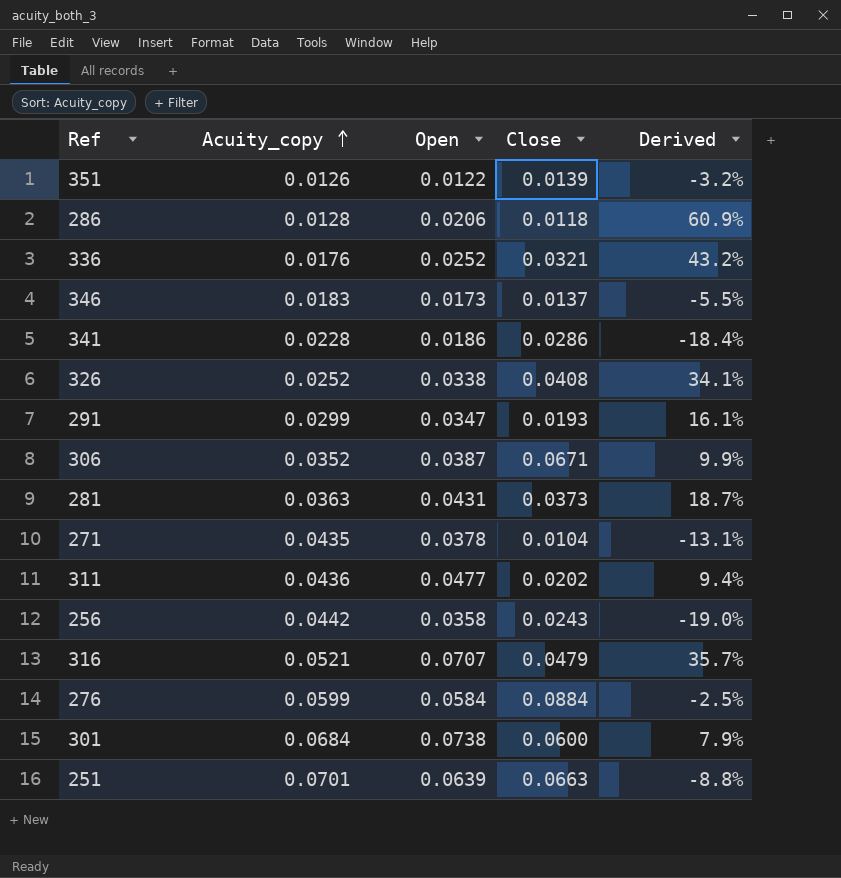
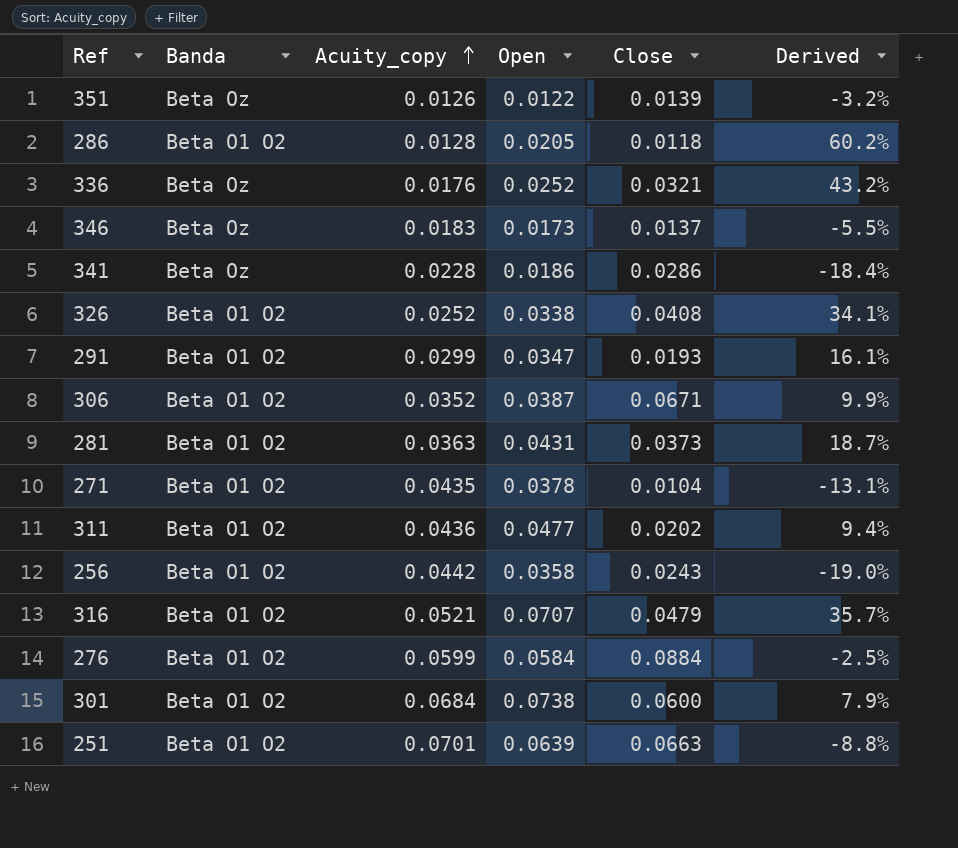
column Banda | position: none -> 2
286 | Open: 0.0206 -> 0.0205
286 | Derived: 60.9% -> 60.2%

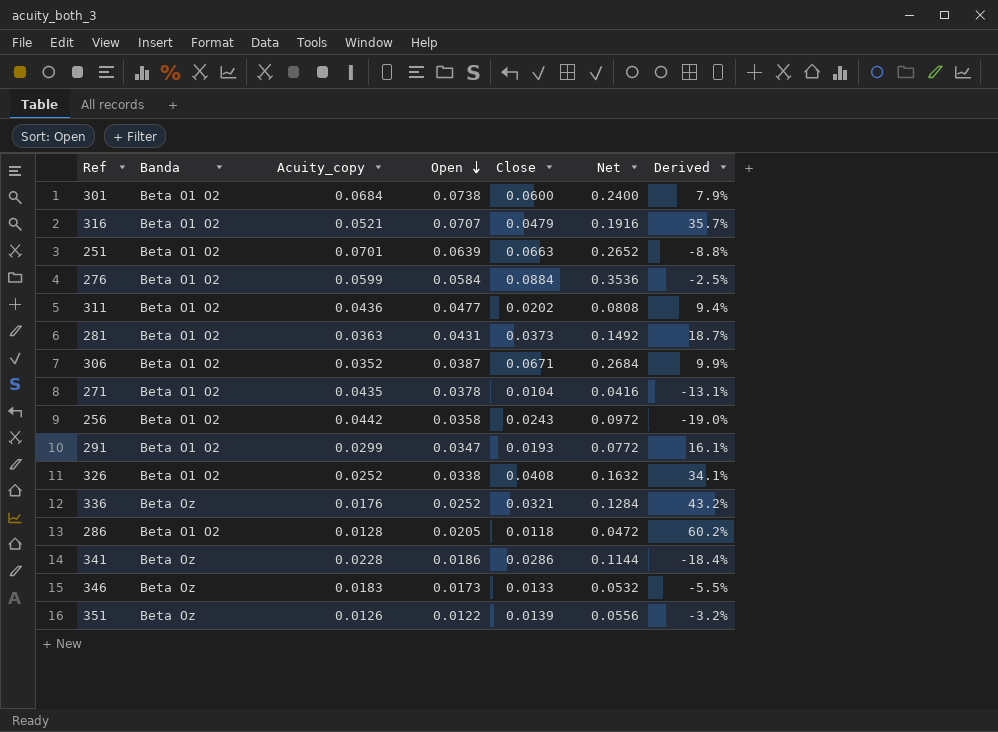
row order: Acuity_copy ascending -> Open descending
column Net | formula: none -> [Close] * 4
346 | Close: 0.0137 -> 0.0133

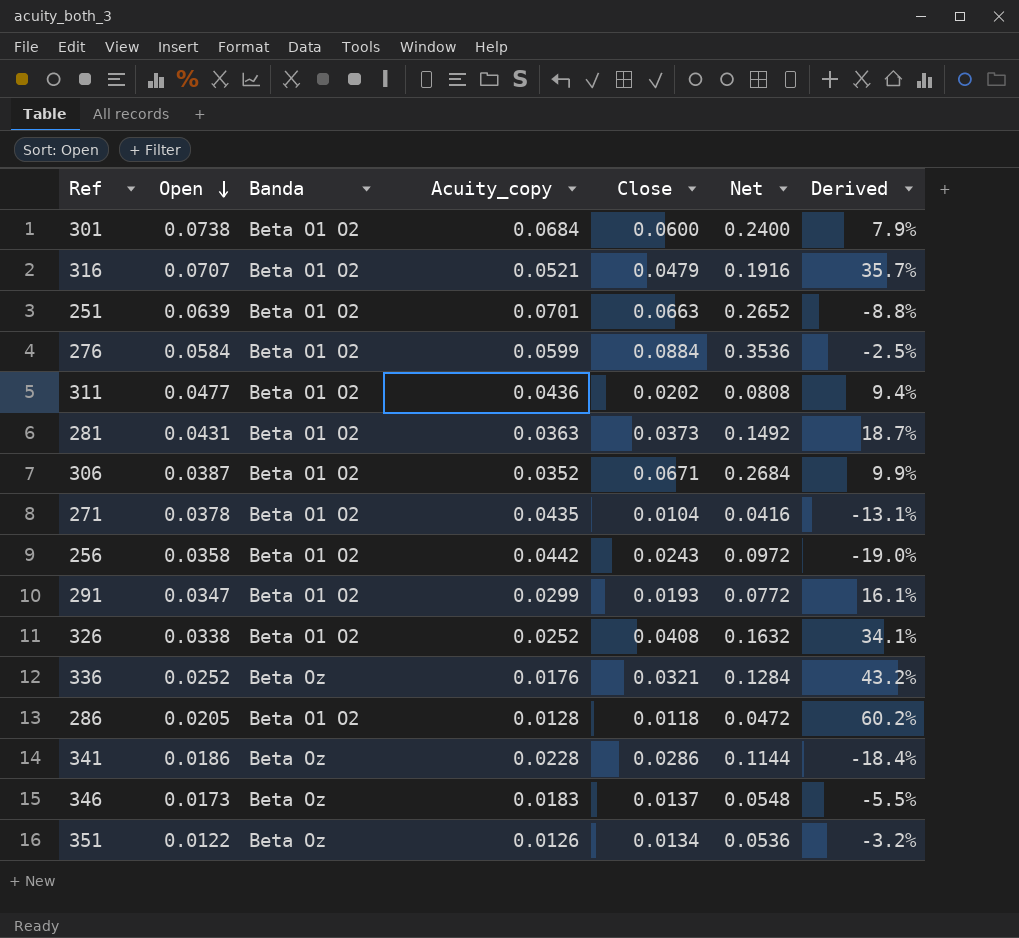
column Open | position: 4 -> 2
346 | Close: 0.0133 -> 0.0137
346 | Net: 0.0532 -> 0.0548
351 | Close: 0.0139 -> 0.0134
351 | Net: 0.0556 -> 0.0536

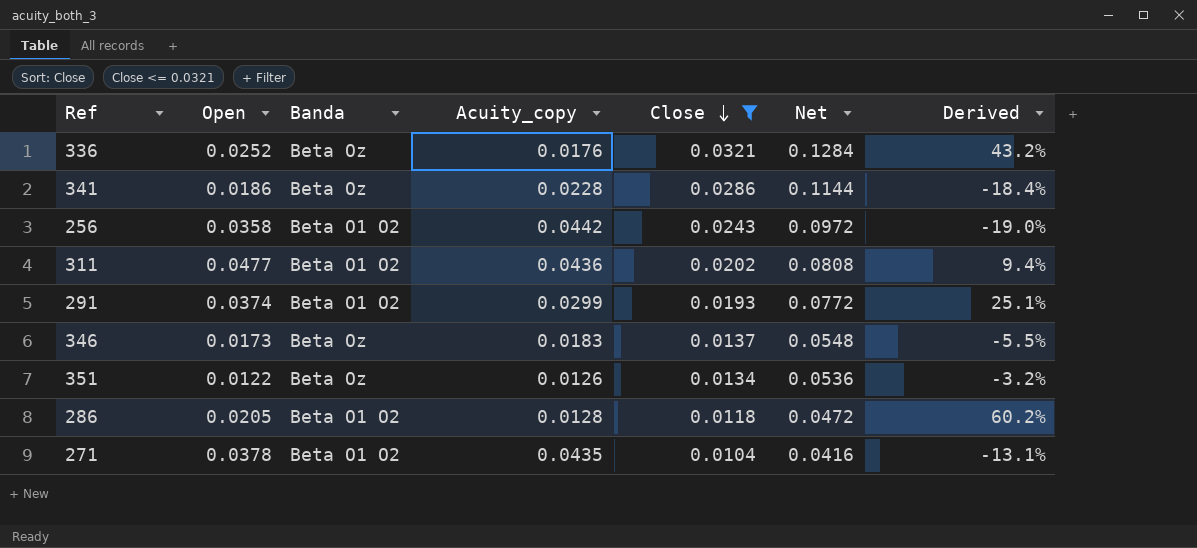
filter: none -> Close <= 0.0321
row order: Open descending -> Close descending
291 | Open: 0.0347 -> 0.0374
291 | Derived: 16.1% -> 25.1%

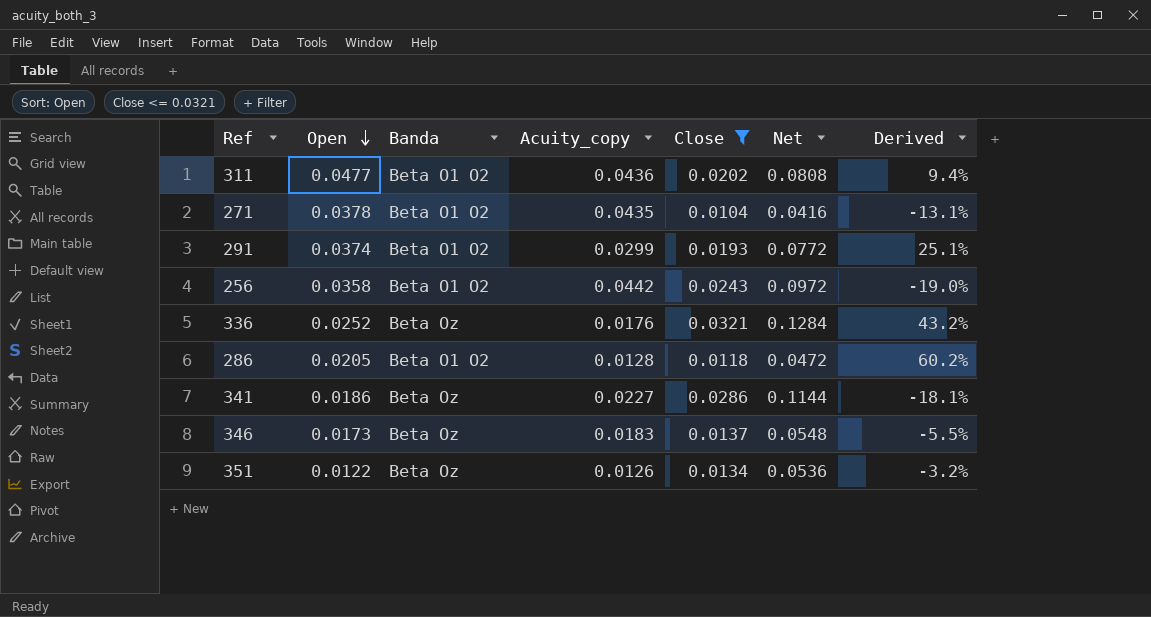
row order: Close descending -> Open descending
341 | Acuity_copy: 0.0228 -> 0.0227
341 | Derived: -18.4% -> -18.1%

